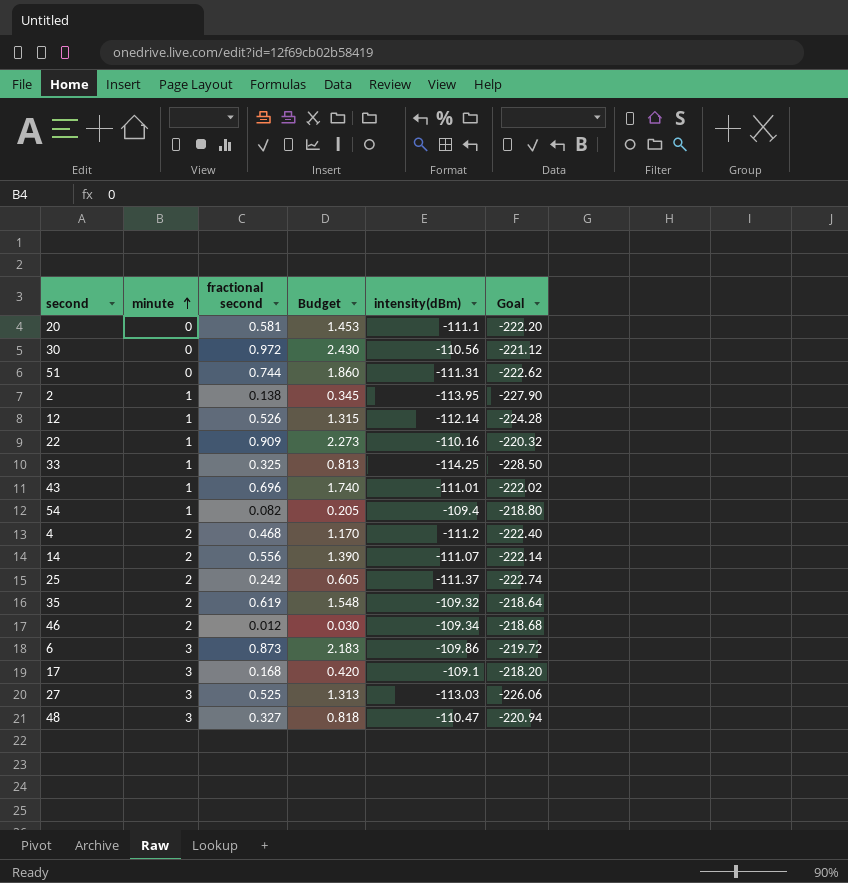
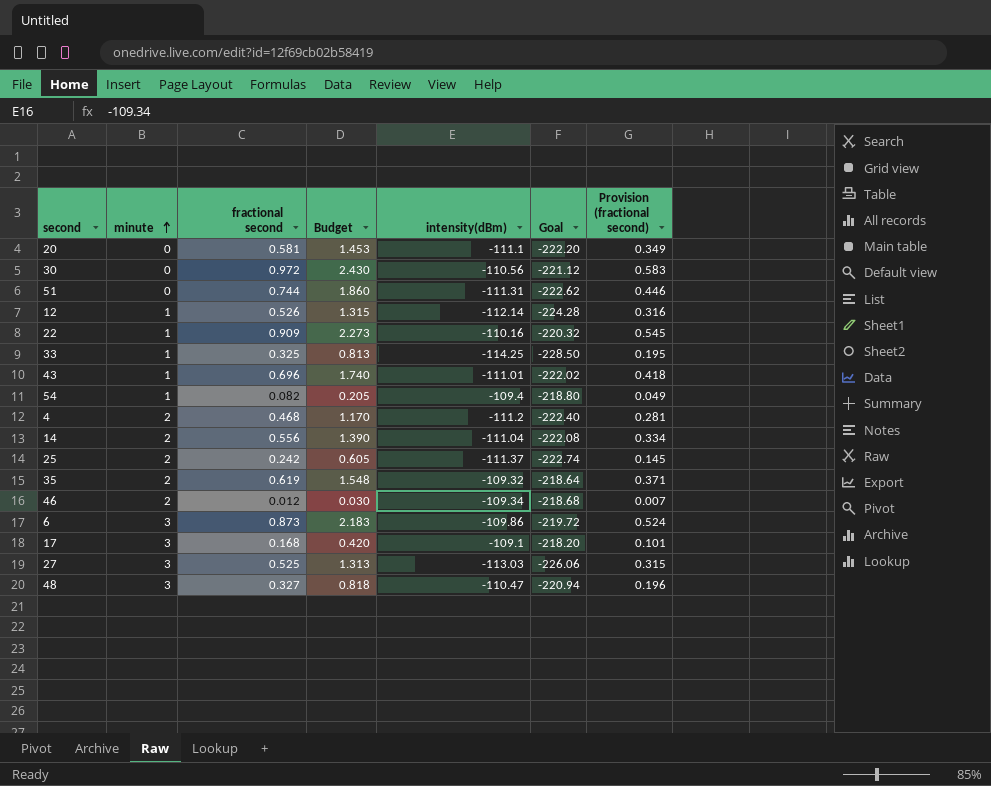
column Provision (fractional second) | formula: none -> [fractional second] * 0.6
row 2: 1 | 0.138 | 0.345 | -113.95 | -227.90 -> none
14 | intensity(dBm): -111.07 -> -111.04
14 | Goal: -222.14 -> -222.08

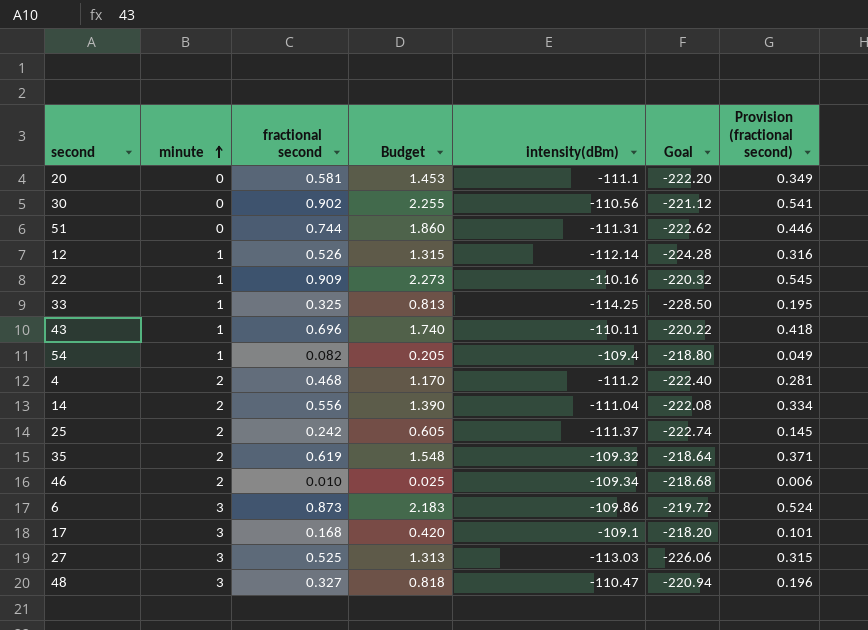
30 | fractional second: 0.972 -> 0.902
30 | Budget: 2.430 -> 2.255
30 | Provision (fractional second): 0.583 -> 0.541
43 | intensity(dBm): -111.01 -> -110.11
43 | Goal: -222.02 -> -220.22
46 | fractional second: 0.012 -> 0.010
46 | Budget: 0.030 -> 0.025
46 | Provision (fractional second): 0.007 -> 0.006

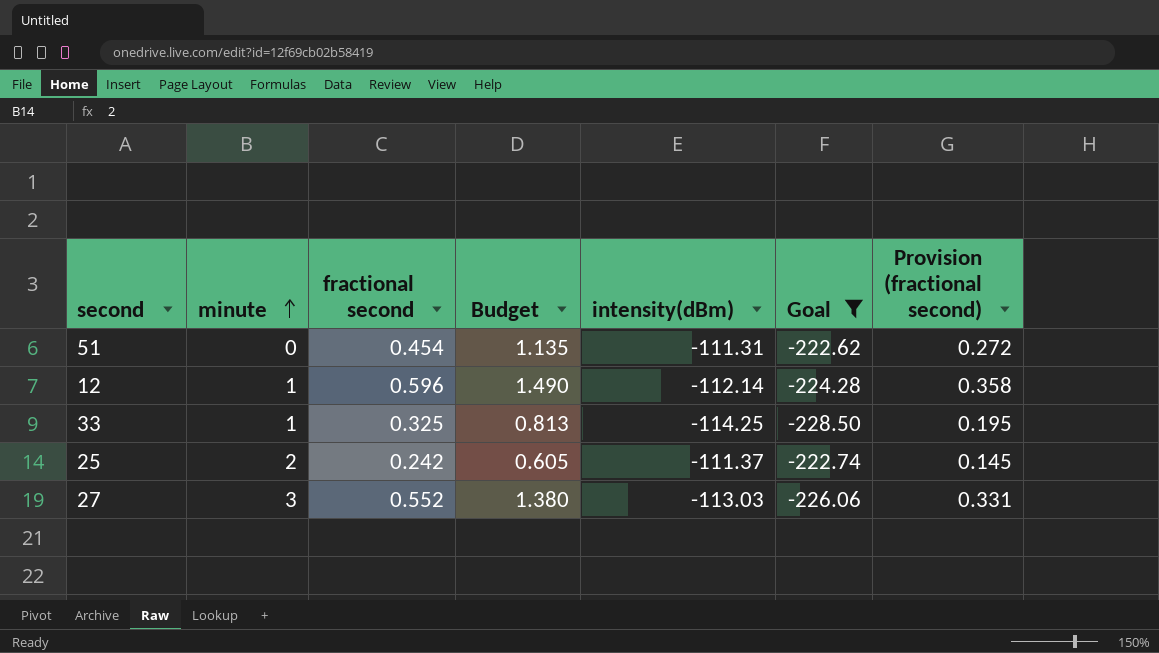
filter: none -> Goal <= -222.62
51 | fractional second: 0.744 -> 0.454
51 | Budget: 1.860 -> 1.135
51 | Provision (fractional second): 0.446 -> 0.272
12 | fractional second: 0.526 -> 0.596
12 | Budget: 1.315 -> 1.490
12 | Provision (fractional second): 0.316 -> 0.358
27 | fractional second: 0.525 -> 0.552
27 | Budget: 1.313 -> 1.380
27 | Provision (fractional second): 0.315 -> 0.331

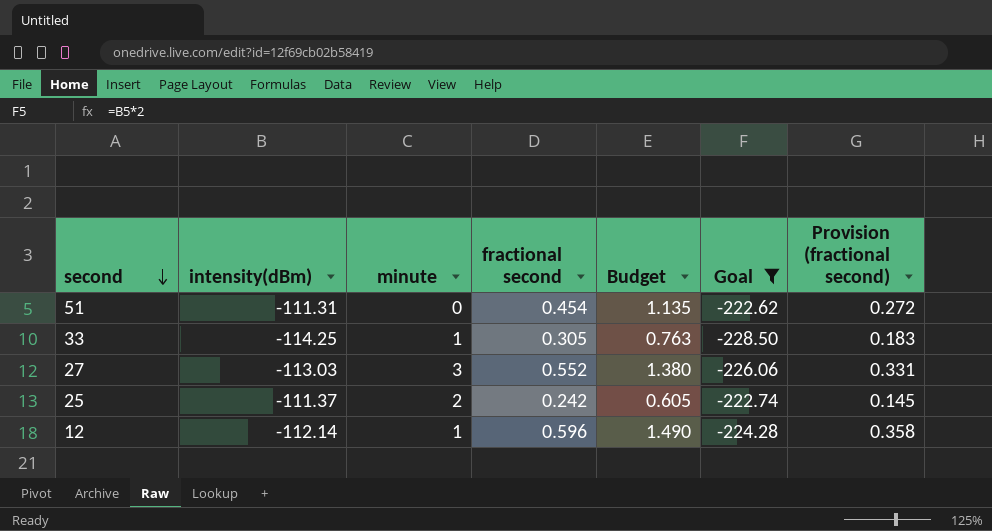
row order: minute ascending -> second descending
column intensity(dBm) | position: 5 -> 2
33 | fractional second: 0.325 -> 0.305
33 | Budget: 0.813 -> 0.763
33 | Provision (fractional second): 0.195 -> 0.183

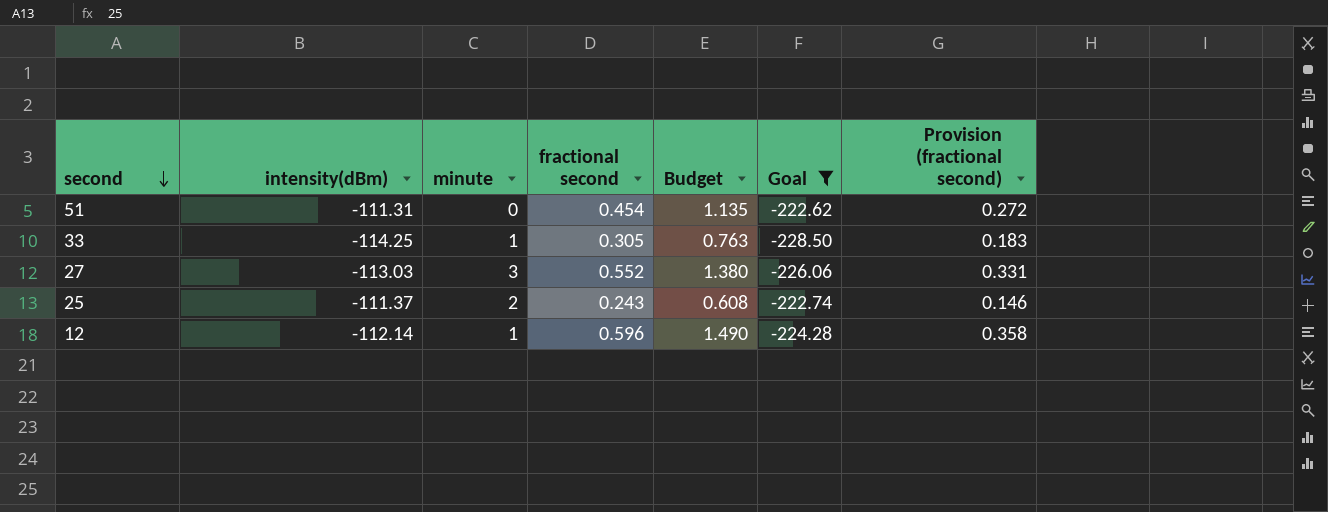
25 | fractional second: 0.242 -> 0.243
25 | Budget: 0.605 -> 0.608
25 | Provision (fractional second): 0.145 -> 0.146

